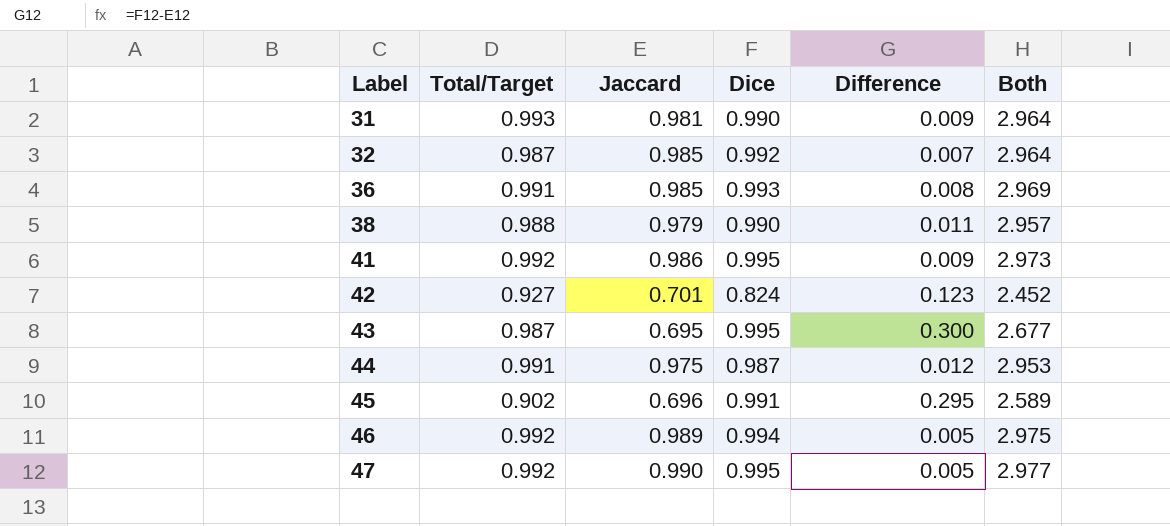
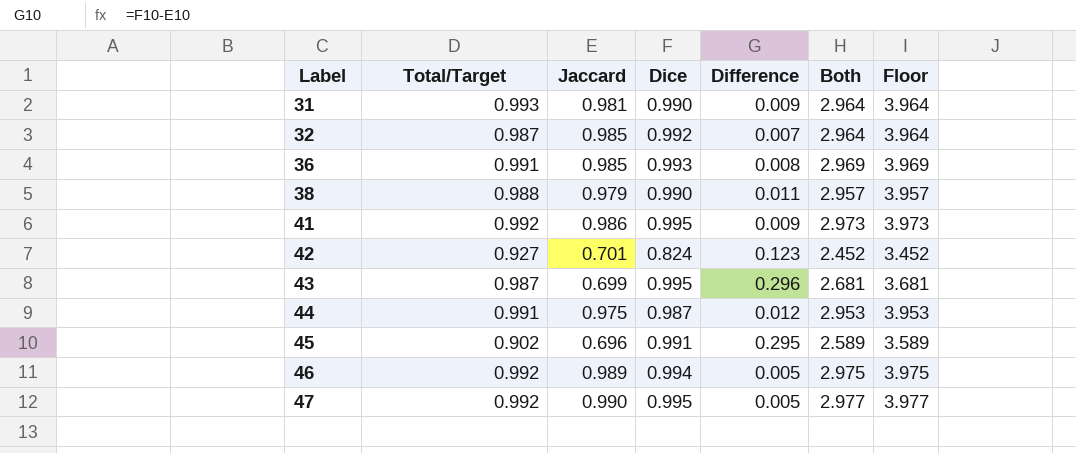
column Floor | formula: none -> [Both] + 1
43 | Jaccard: 0.695 -> 0.699
43 | Difference: 0.300 -> 0.296
43 | Both: 2.677 -> 2.681

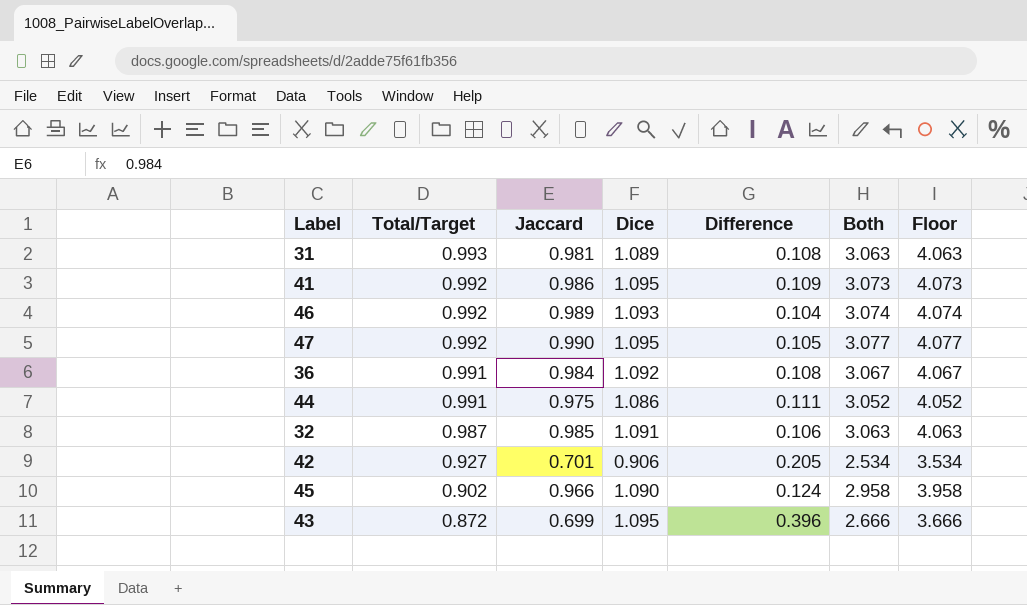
row order: Label ascending -> Total/Target descending
row 38: 0.988 | 0.979 | 0.990 | 0.011 | 2.957 | 3.957 -> none
31 | Dice: 0.990 -> 1.089
31 | Difference: 0.009 -> 0.108
31 | Both: 2.964 -> 3.063
31 | Floor: 3.964 -> 4.063
41 | Dice: 0.995 -> 1.095
41 | Difference: 0.009 -> 0.109
41 | Both: 2.973 -> 3.073
41 | Floor: 3.973 -> 4.073
46 | Dice: 0.994 -> 1.093
46 | Difference: 0.005 -> 0.104
46 | Both: 2.975 -> 3.074
46 | Floor: 3.975 -> 4.074
47 | Dice: 0.995 -> 1.095
47 | Difference: 0.005 -> 0.105
47 | Both: 2.977 -> 3.077
47 | Floor: 3.977 -> 4.077
36 | Jaccard: 0.985 -> 0.984
36 | Dice: 0.993 -> 1.092
36 | Difference: 0.008 -> 0.108
36 | Both: 2.969 -> 3.067
36 | Floor: 3.969 -> 4.067
44 | Dice: 0.987 -> 1.086
44 | Difference: 0.012 -> 0.111
44 | Both: 2.953 -> 3.052
44 | Floor: 3.953 -> 4.052
32 | Dice: 0.992 -> 1.091
32 | Difference: 0.007 -> 0.106
32 | Both: 2.964 -> 3.063
32 | Floor: 3.964 -> 4.063
42 | Dice: 0.824 -> 0.906
42 | Difference: 0.123 -> 0.205
42 | Both: 2.452 -> 2.534
42 | Floor: 3.452 -> 3.534
45 | Jaccard: 0.696 -> 0.966
45 | Dice: 0.991 -> 1.090
45 | Difference: 0.295 -> 0.124
45 | Both: 2.589 -> 2.958
45 | Floor: 3.589 -> 3.958
43 | Total/Target: 0.987 -> 0.872
43 | Dice: 0.995 -> 1.095
43 | Difference: 0.296 -> 0.396
43 | Both: 2.681 -> 2.666
43 | Floor: 3.681 -> 3.666

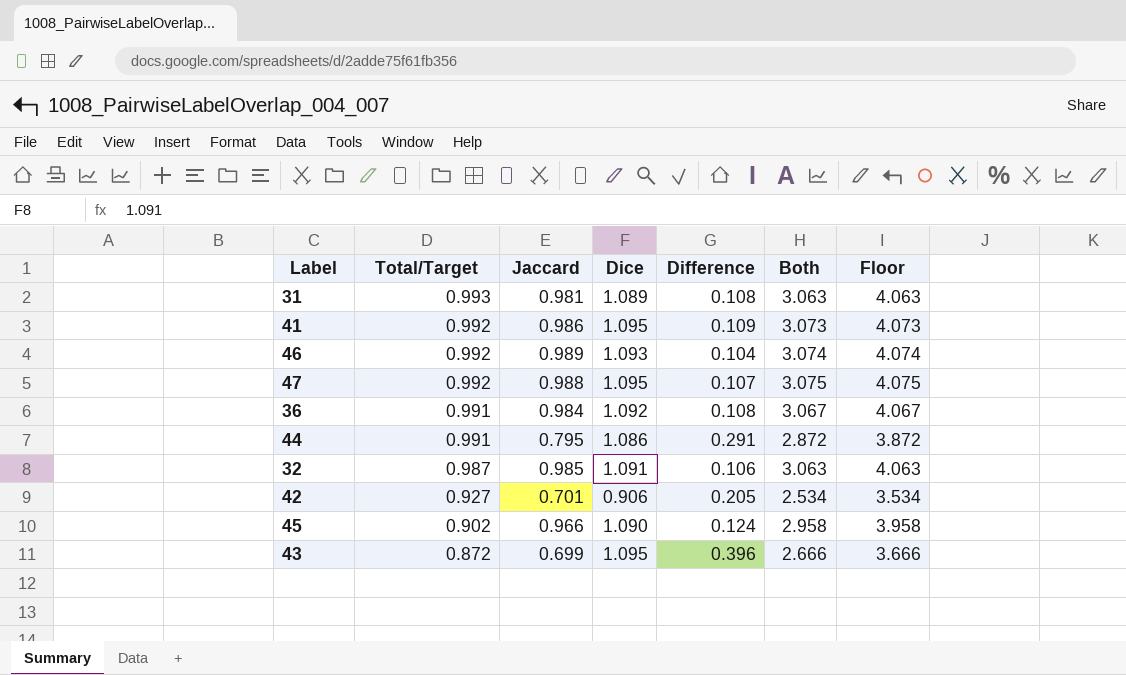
47 | Jaccard: 0.990 -> 0.988
47 | Difference: 0.105 -> 0.107
47 | Both: 3.077 -> 3.075
47 | Floor: 4.077 -> 4.075
44 | Jaccard: 0.975 -> 0.795
44 | Difference: 0.111 -> 0.291
44 | Both: 3.052 -> 2.872
44 | Floor: 4.052 -> 3.872

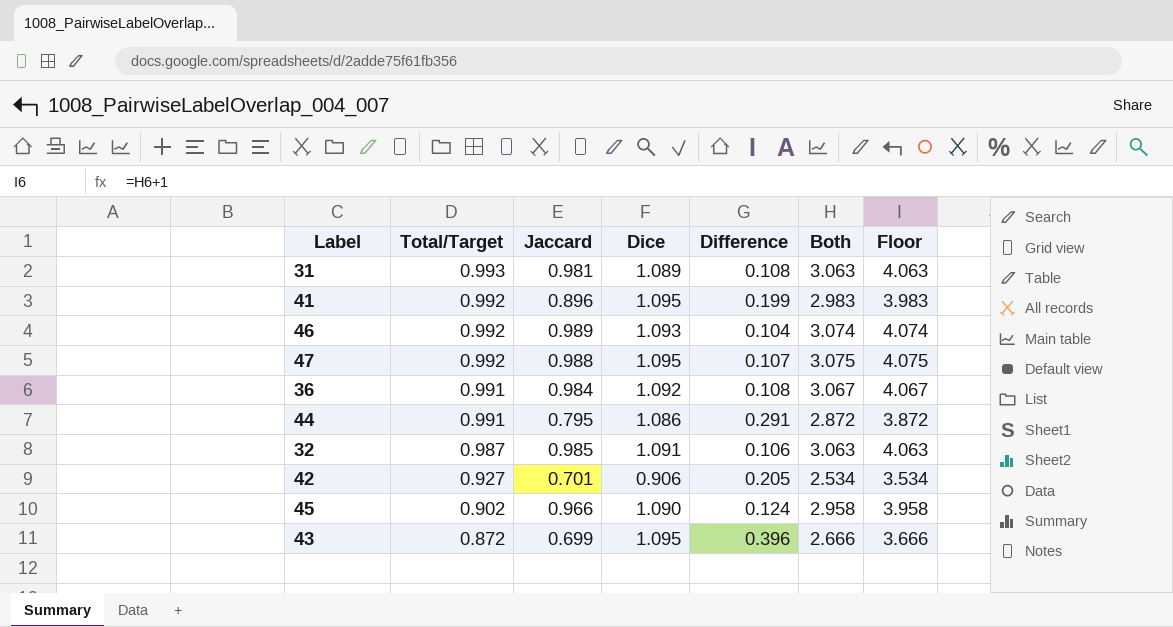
41 | Jaccard: 0.986 -> 0.896
41 | Difference: 0.109 -> 0.199
41 | Both: 3.073 -> 2.983
41 | Floor: 4.073 -> 3.983

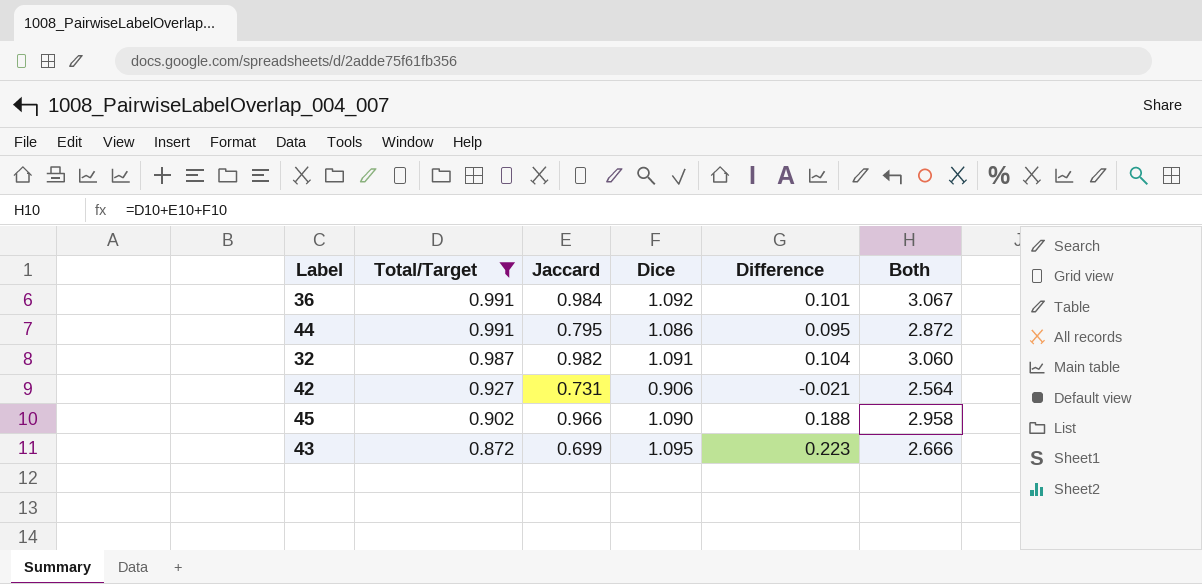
filter: none -> Total/Target <= 0.991
column Floor | formula: [Both] + 1 -> none
column Difference | formula: [Dice] - [Jaccard] -> [Dice] - [Total/Target]
32 | Jaccard: 0.985 -> 0.982
32 | Both: 3.063 -> 3.060
42 | Jaccard: 0.701 -> 0.731
42 | Both: 2.534 -> 2.564

